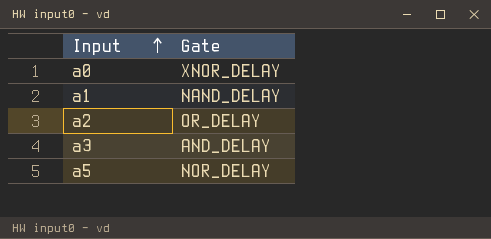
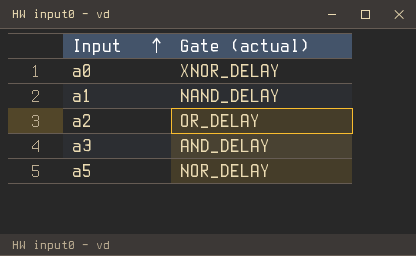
column name: Gate -> Gate (actual)

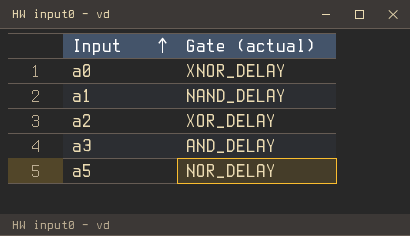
a2 | Gate (actual): OR_DELAY -> XOR_DELAY

